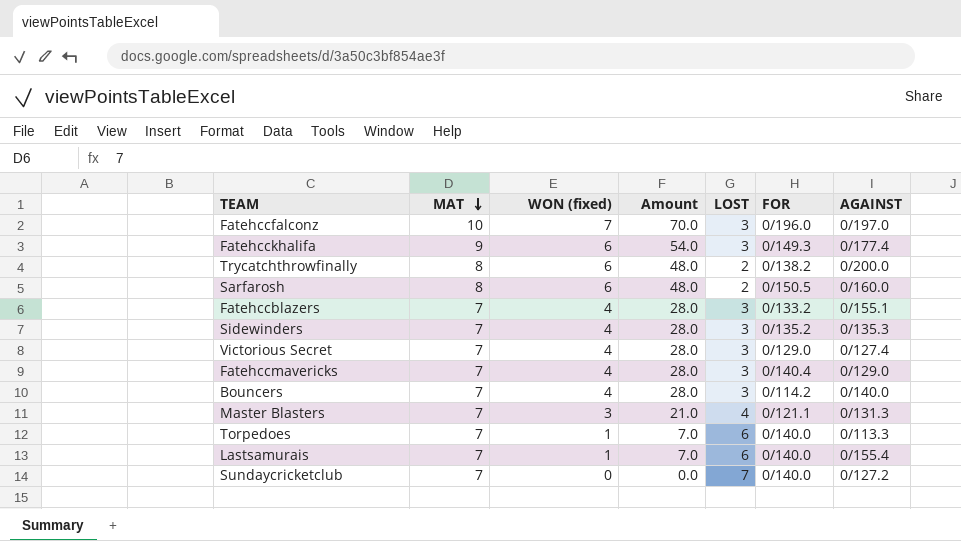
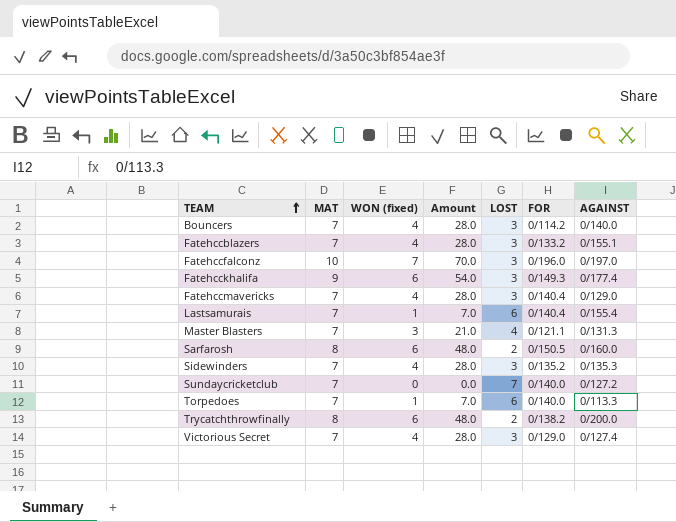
row order: MAT descending -> TEAM ascending
Lastsamurais | FOR: 0/140.0 -> 0/140.4

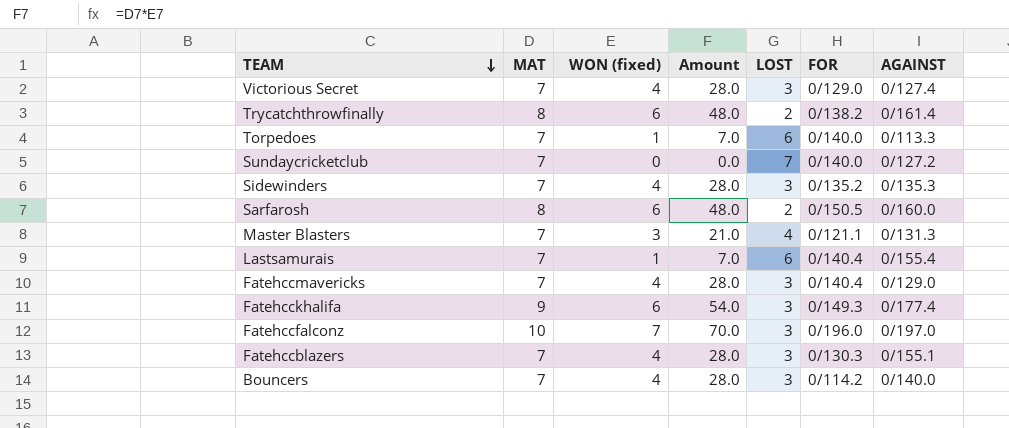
row order: TEAM ascending -> TEAM descending
Trycatchthrowfinally | AGAINST: 0/200.0 -> 0/161.4
Fatehccblazers | FOR: 0/133.2 -> 0/130.3

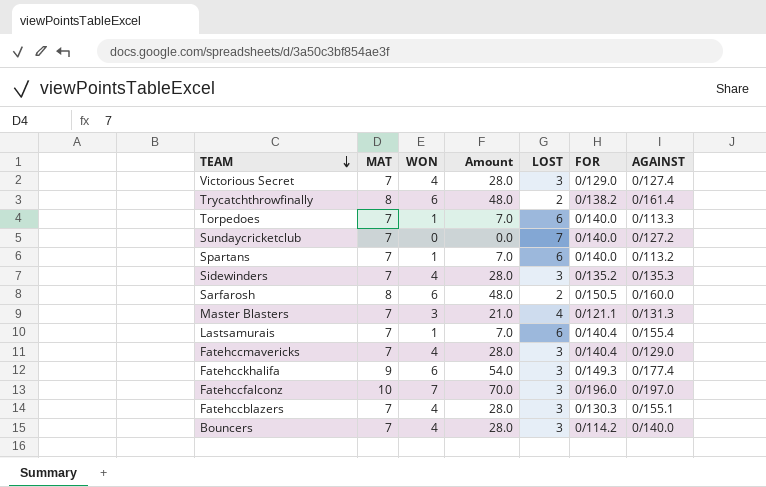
column name: WON (fixed) -> WON
row Spartans: none -> 7 | 1 | 7.0 | 6 | 0/140.0 | 0/113.2

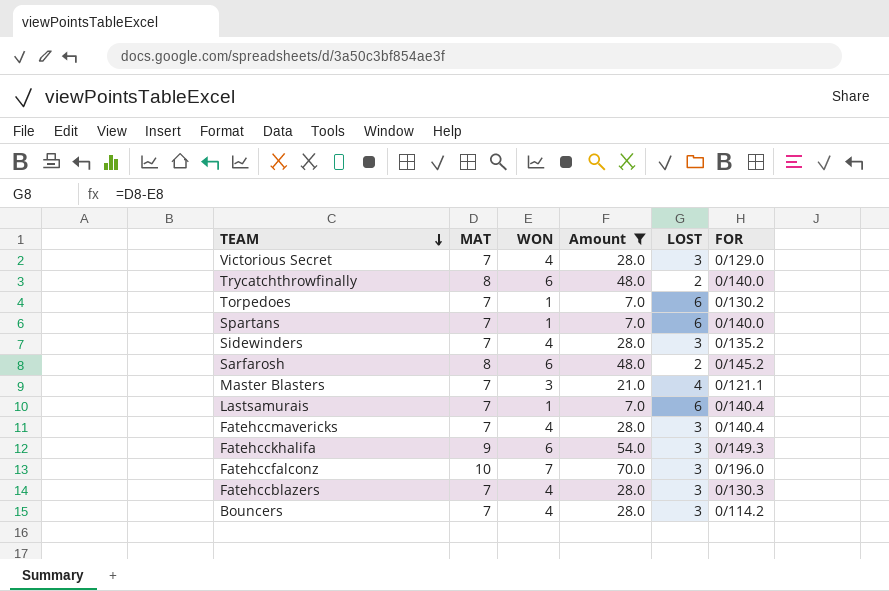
filter: none -> Amount != 0.0
column AGAINST | position: 7 -> none
Trycatchthrowfinally | FOR: 0/138.2 -> 0/140.0
Torpedoes | FOR: 0/140.0 -> 0/130.2
Sarfarosh | FOR: 0/150.5 -> 0/145.2

